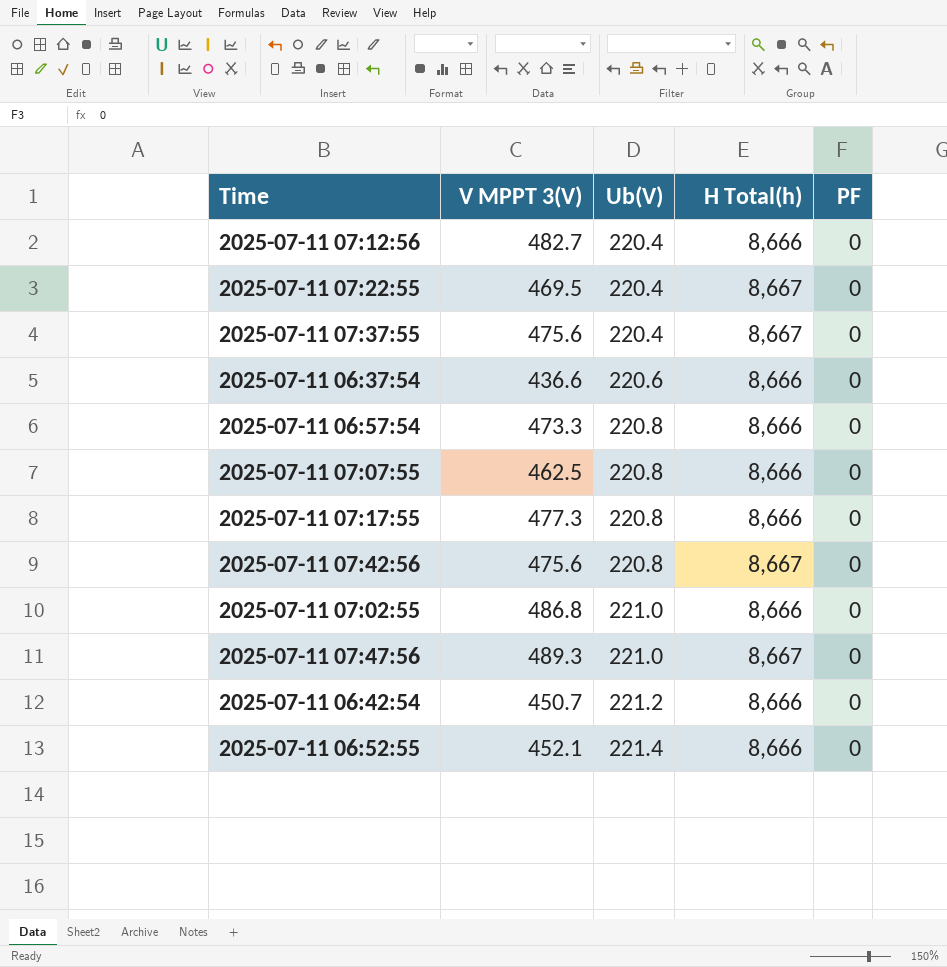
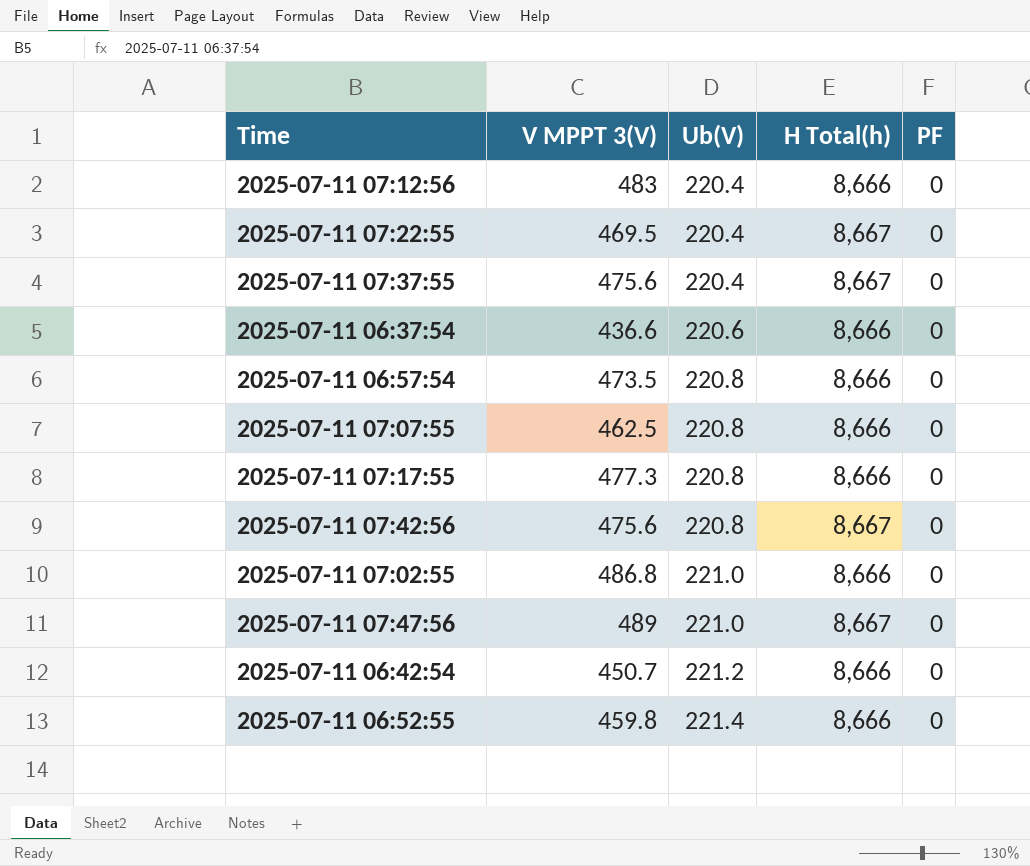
2025-07-11 07:12:56 | V MPPT 3(V): 482.7 -> 483
2025-07-11 06:57:54 | V MPPT 3(V): 473.3 -> 473.5
2025-07-11 07:47:56 | V MPPT 3(V): 489.3 -> 489
2025-07-11 06:52:55 | V MPPT 3(V): 452.1 -> 459.8

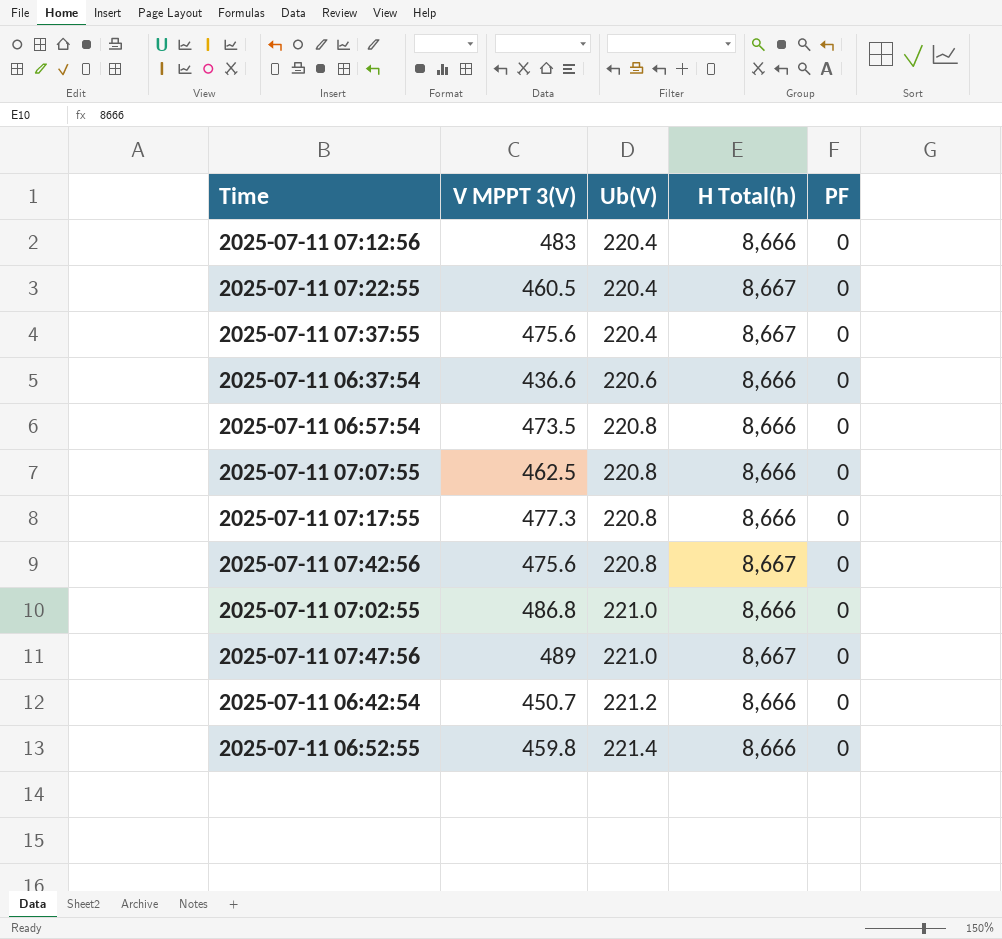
2025-07-11 07:22:55 | V MPPT 3(V): 469.5 -> 460.5

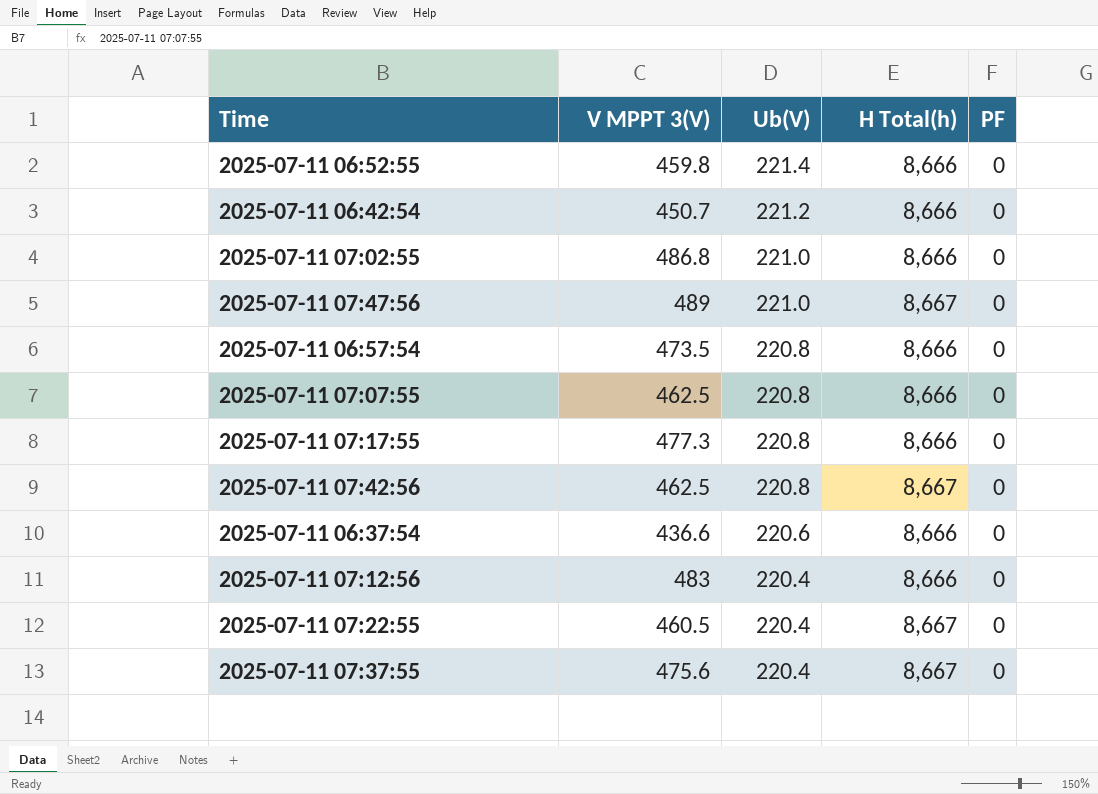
row order: Ub(V) ascending -> Ub(V) descending
2025-07-11 07:42:56 | V MPPT 3(V): 475.6 -> 462.5

